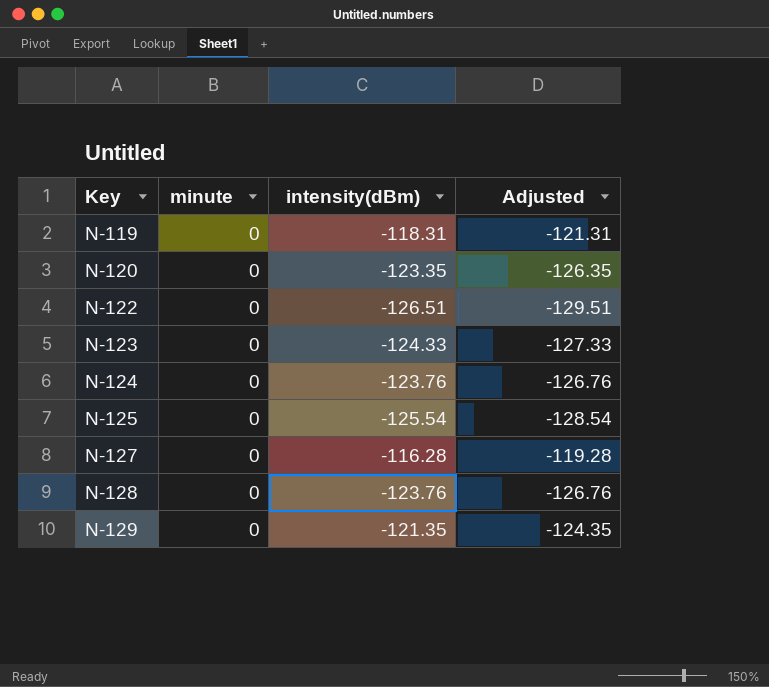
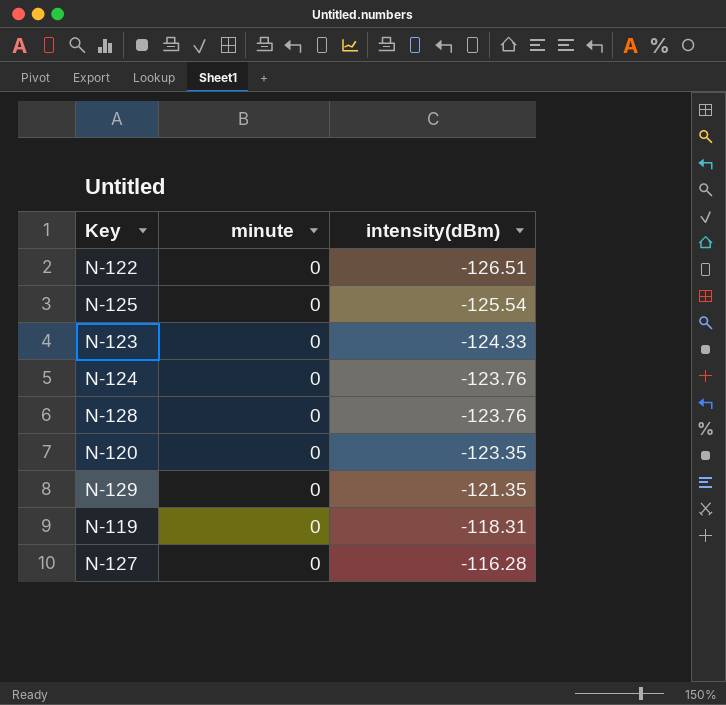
row order: Key ascending -> intensity(dBm) ascending
column Adjusted | formula: [intensity(dBm)] - 3 -> none

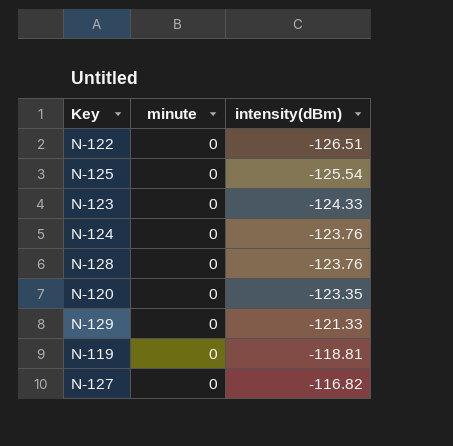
N-129 | intensity(dBm): -121.35 -> -121.33
N-119 | intensity(dBm): -118.31 -> -118.81
N-127 | intensity(dBm): -116.28 -> -116.82

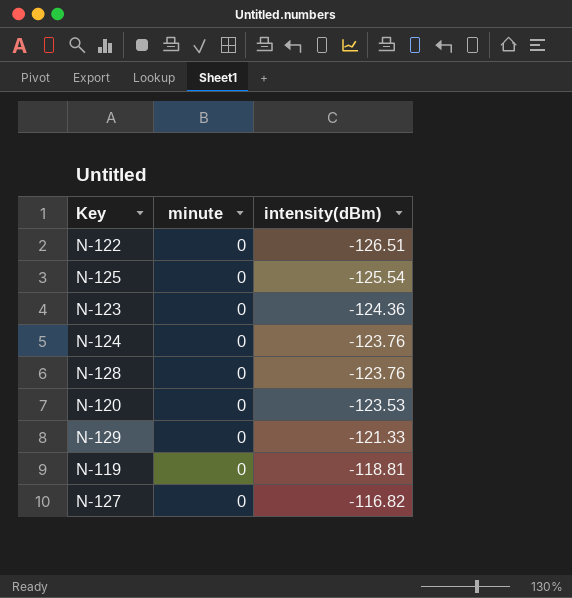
N-123 | intensity(dBm): -124.33 -> -124.36
N-120 | intensity(dBm): -123.35 -> -123.53

